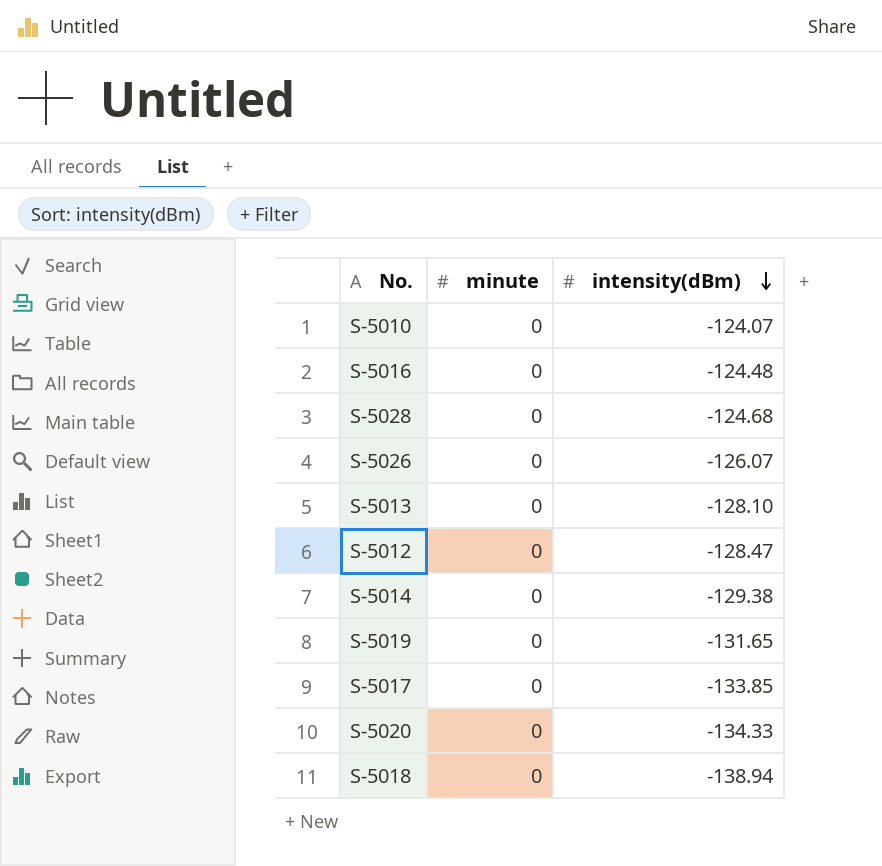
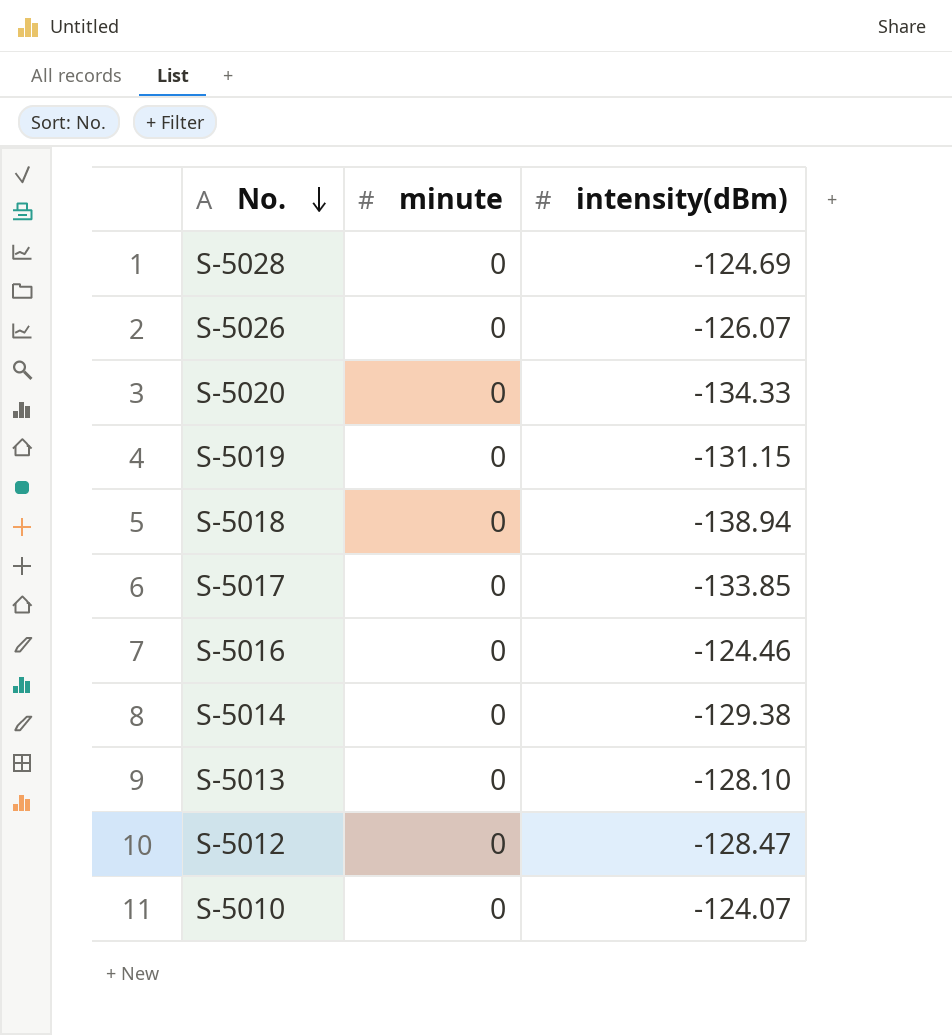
row order: intensity(dBm) descending -> No. descending
S-5028 | intensity(dBm): -124.68 -> -124.69
S-5019 | intensity(dBm): -131.65 -> -131.15
S-5016 | intensity(dBm): -124.48 -> -124.46

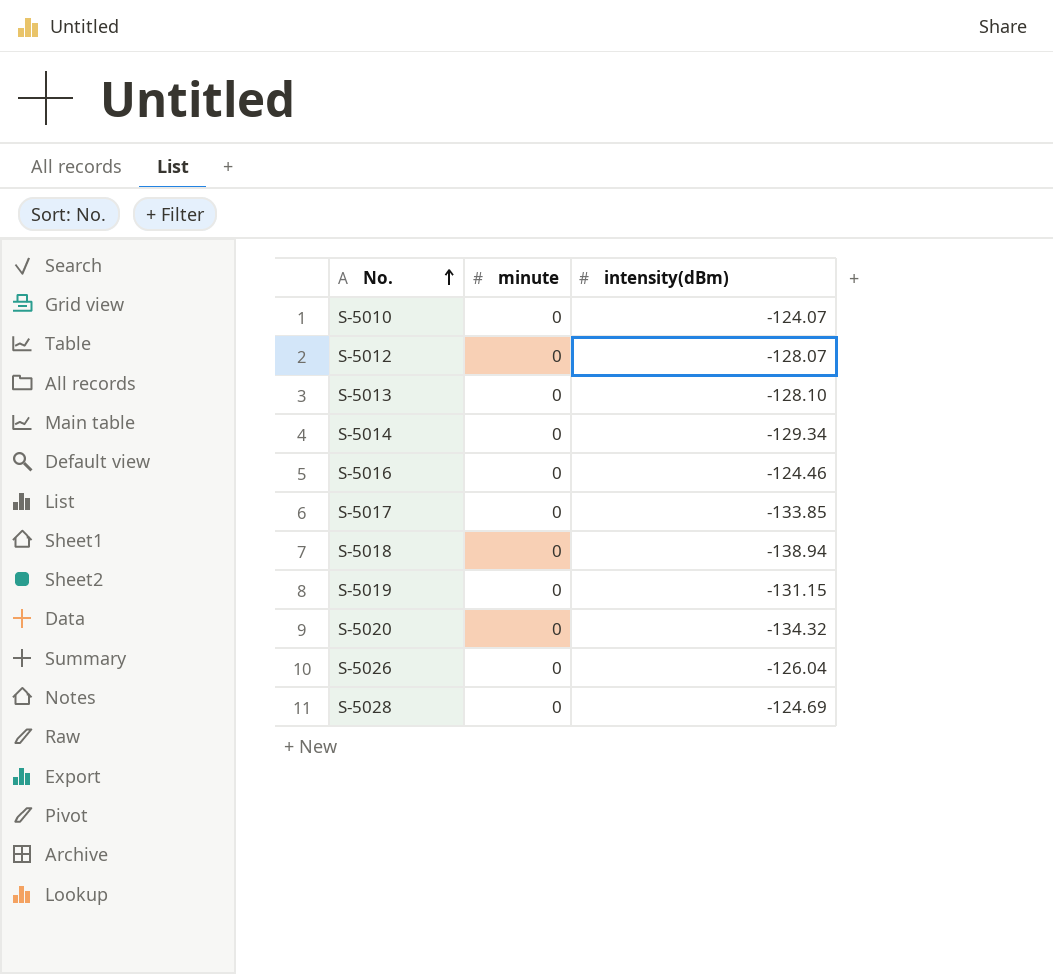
row order: No. descending -> No. ascending
S-5012 | intensity(dBm): -128.47 -> -128.07
S-5014 | intensity(dBm): -129.38 -> -129.34
S-5020 | intensity(dBm): -134.33 -> -134.32
S-5026 | intensity(dBm): -126.07 -> -126.04

